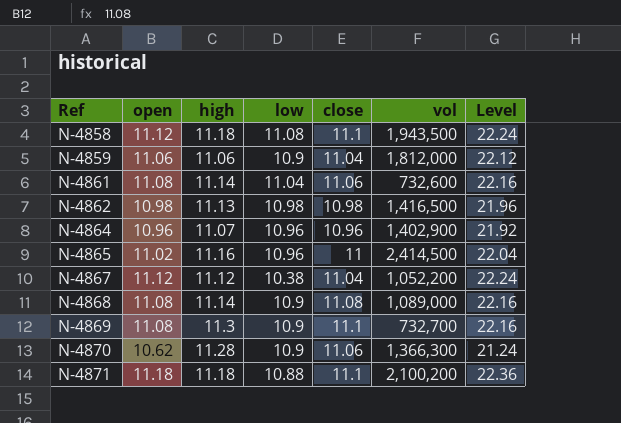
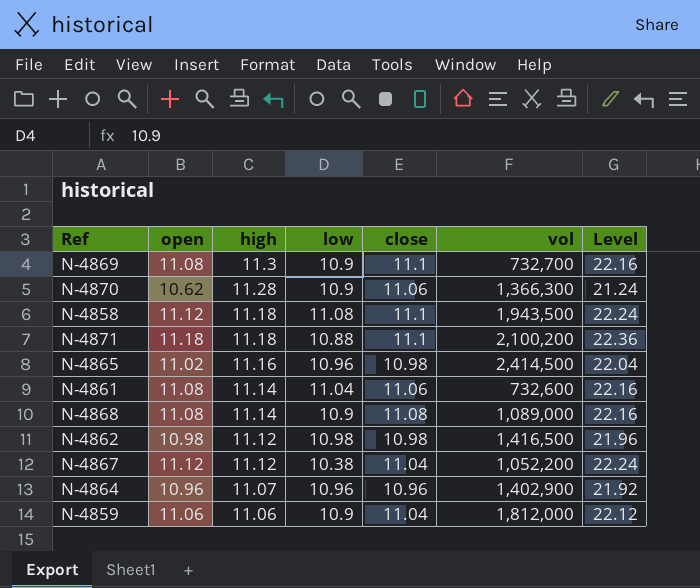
row order: Ref ascending -> high descending
N-4865 | close: 11 -> 10.98
N-4862 | high: 11.13 -> 11.12

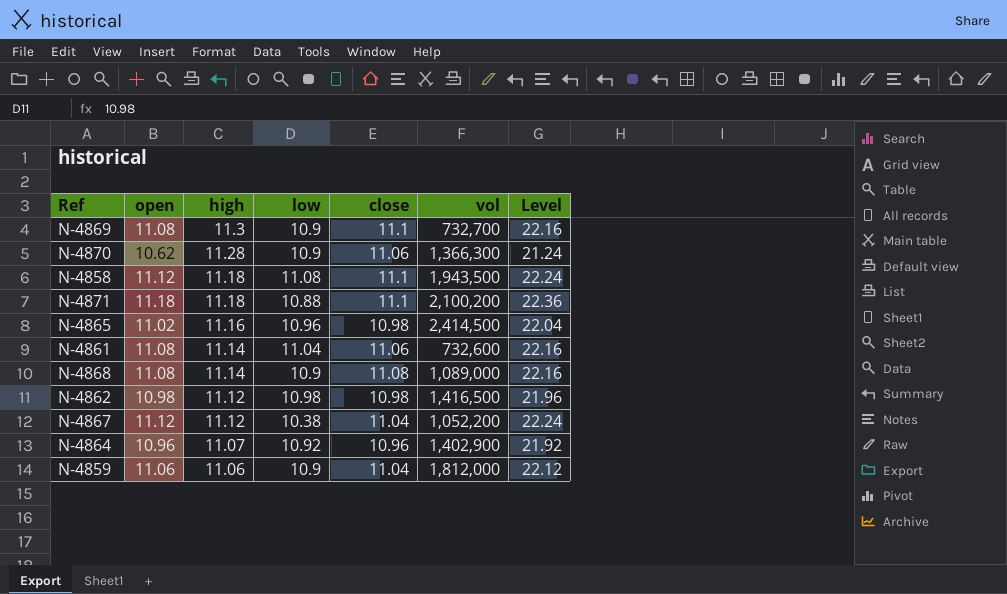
N-4864 | low: 10.96 -> 10.92

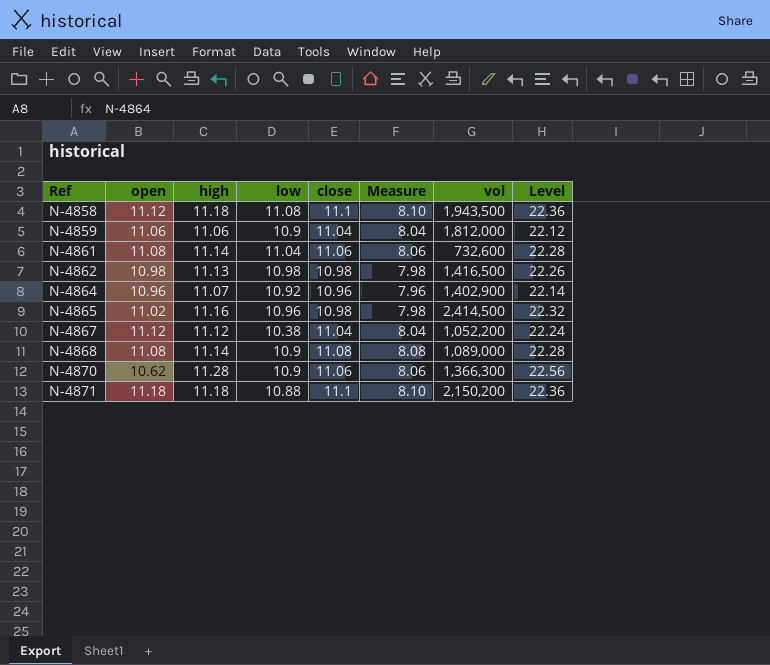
row order: high descending -> Ref ascending
column Measure | formula: none -> [close] - 3
column Level | formula: [open] * 2 -> [high] * 2
row N-4869: 11.08 | 11.3 | 10.9 | 11.1 | 732,700 | 22.16 -> none
N-4862 | high: 11.12 -> 11.13
N-4871 | vol: 2,100,200 -> 2,150,200

